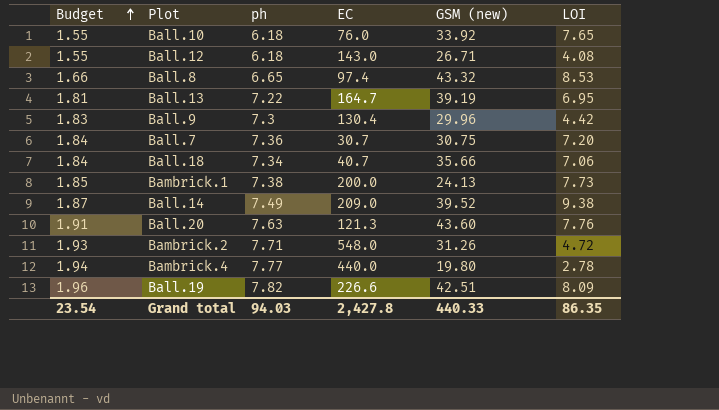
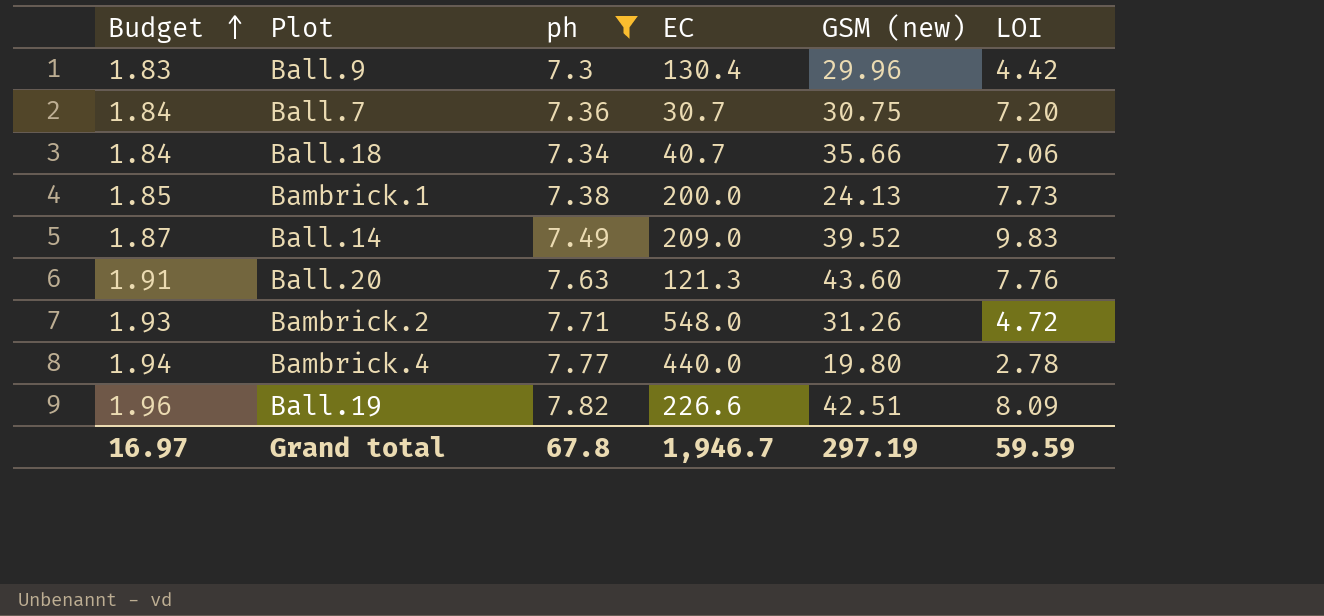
filter: none -> ph >= 7.3
Ball.14 | LOI: 9.38 -> 9.83
Grand total | Budget: 23.54 -> 16.97
Grand total | ph: 94.03 -> 67.8
Grand total | EC: 2,427.8 -> 1,946.7
Grand total | GSM (new): 440.33 -> 297.19
Grand total | LOI: 86.35 -> 59.59

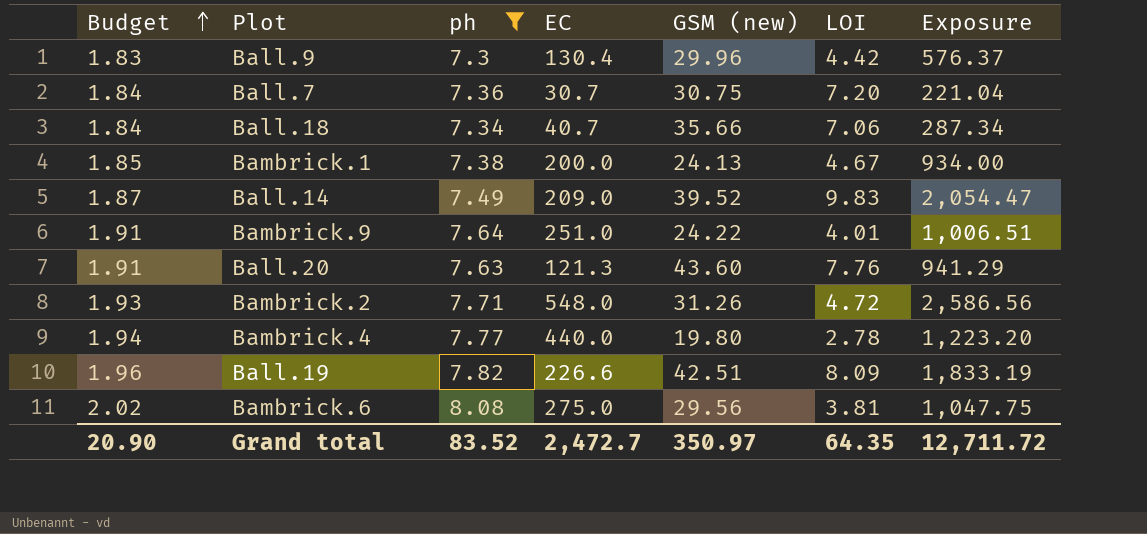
column Exposure | formula: none -> [EC] * [LOI]
Bambrick.1 | LOI: 7.73 -> 4.67
row Bambrick.9: none -> 1.91 | 7.64 | 251.0 | 24.22 | 4.01 | 1,006.51
row Bambrick.6: none -> 2.02 | 8.08 | 275.0 | 29.56 | 3.81 | 1,047.75
Grand total | Budget: 16.97 -> 20.90
Grand total | ph: 67.8 -> 83.52
Grand total | EC: 1,946.7 -> 2,472.7
Grand total | GSM (new): 297.19 -> 350.97
Grand total | LOI: 59.59 -> 64.35

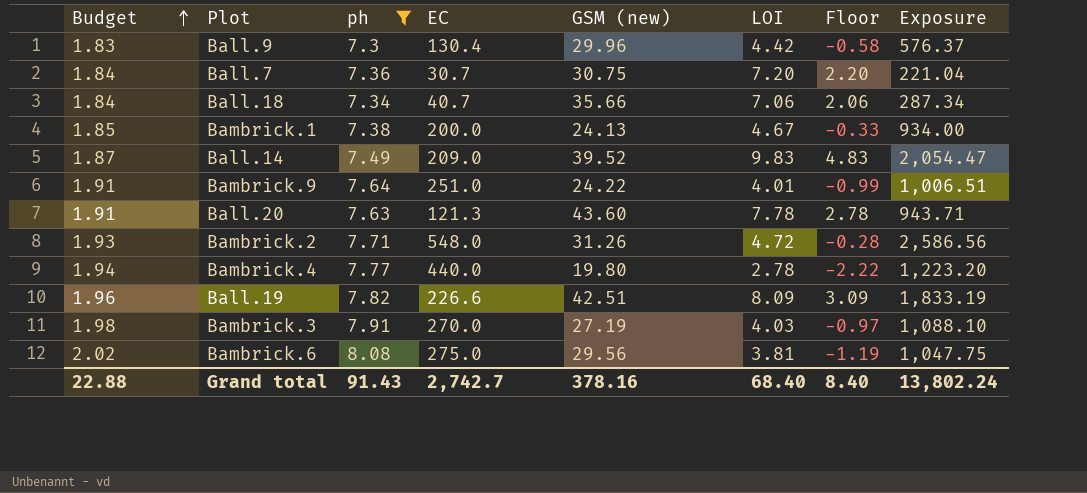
column Floor | formula: none -> [LOI] - 5
Ball.20 | LOI: 7.76 -> 7.78
Ball.20 | Exposure: 941.29 -> 943.71
row Bambrick.3: none -> 1.98 | 7.91 | 270.0 | 27.19 | 4.03 | -0.97 | 1,088.10
Grand total | Budget: 20.90 -> 22.88
Grand total | ph: 83.52 -> 91.43
Grand total | EC: 2,472.7 -> 2,742.7
Grand total | GSM (new): 350.97 -> 378.16
Grand total | LOI: 64.35 -> 68.40
Grand total | Exposure: 12,711.72 -> 13,802.24

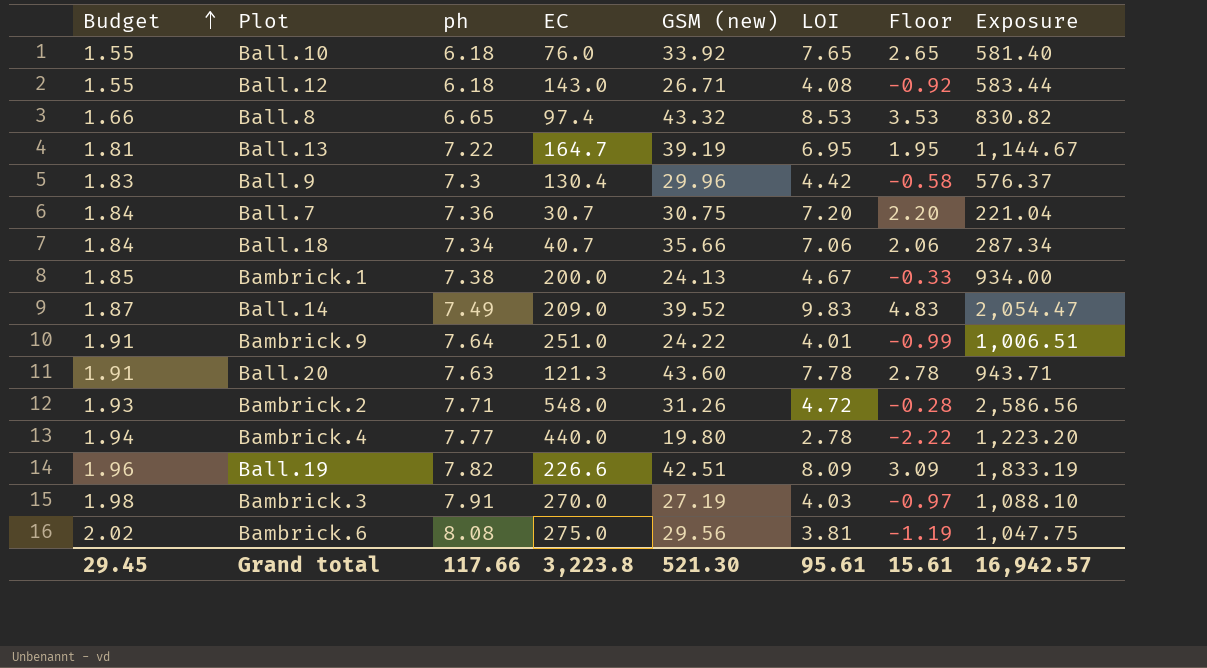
filter: ph >= 7.3 -> none
Grand total | Budget: 22.88 -> 29.45
Grand total | ph: 91.43 -> 117.66
Grand total | EC: 2,742.7 -> 3,223.8
Grand total | GSM (new): 378.16 -> 521.30
Grand total | LOI: 68.40 -> 95.61
Grand total | Floor: 8.40 -> 15.61
Grand total | Exposure: 13,802.24 -> 16,942.57

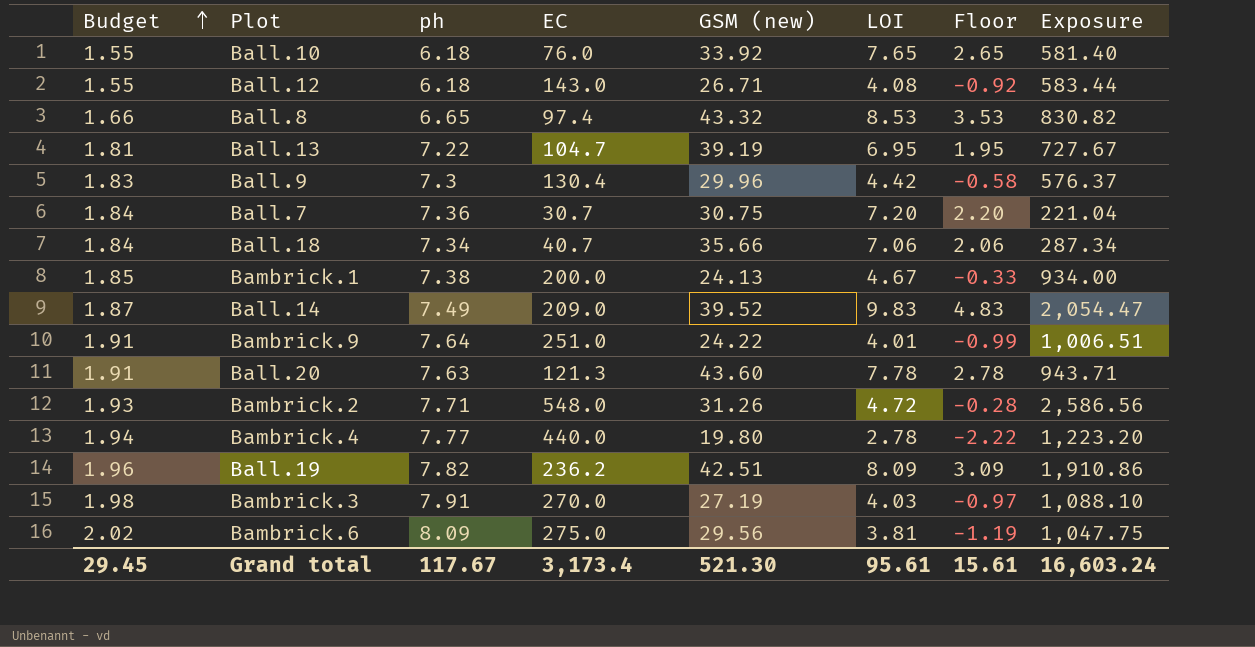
Ball.13 | EC: 164.7 -> 104.7
Ball.13 | Exposure: 1,144.67 -> 727.67
Ball.19 | EC: 226.6 -> 236.2
Ball.19 | Exposure: 1,833.19 -> 1,910.86
Bambrick.6 | ph: 8.08 -> 8.09
Grand total | ph: 117.66 -> 117.67
Grand total | EC: 3,223.8 -> 3,173.4
Grand total | Exposure: 16,942.57 -> 16,603.24

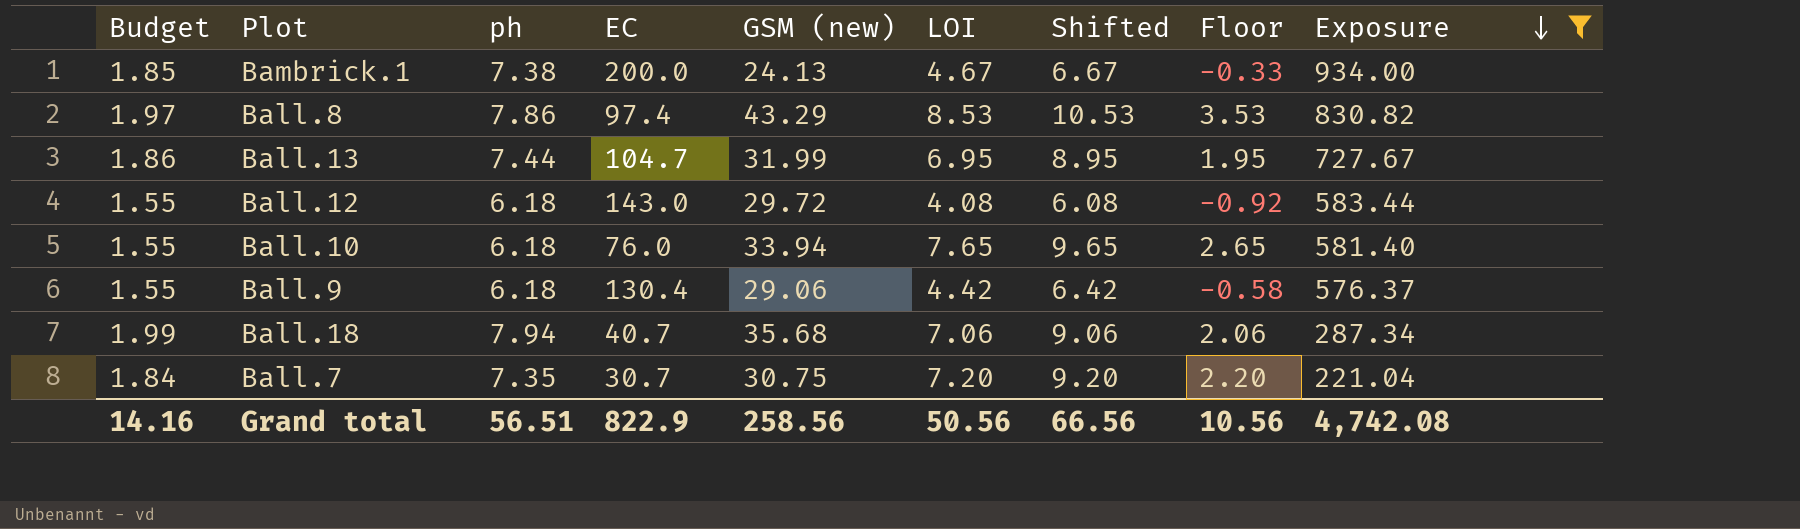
filter: none -> Exposure <= 934.00
row order: Budget ascending -> Exposure descending
column Shifted | formula: none -> [LOI] + 2
Ball.8 | Budget: 1.66 -> 1.97
Ball.8 | ph: 6.65 -> 7.86
Ball.8 | GSM (new): 43.32 -> 43.29
Ball.13 | Budget: 1.81 -> 1.86
Ball.13 | ph: 7.22 -> 7.44
Ball.13 | GSM (new): 39.19 -> 31.99
Ball.12 | GSM (new): 26.71 -> 29.72
Ball.10 | GSM (new): 33.92 -> 33.94
Ball.9 | Budget: 1.83 -> 1.55
Ball.9 | ph: 7.3 -> 6.18
Ball.9 | GSM (new): 29.96 -> 29.06
Ball.18 | Budget: 1.84 -> 1.99
Ball.18 | ph: 7.34 -> 7.94
Ball.18 | GSM (new): 35.66 -> 35.68
Ball.7 | ph: 7.36 -> 7.35
Grand total | Budget: 29.45 -> 14.16
Grand total | ph: 117.67 -> 56.51
Grand total | EC: 3,173.4 -> 822.9
Grand total | GSM (new): 521.30 -> 258.56
Grand total | LOI: 95.61 -> 50.56
Grand total | Floor: 15.61 -> 10.56
Grand total | Exposure: 16,603.24 -> 4,742.08

